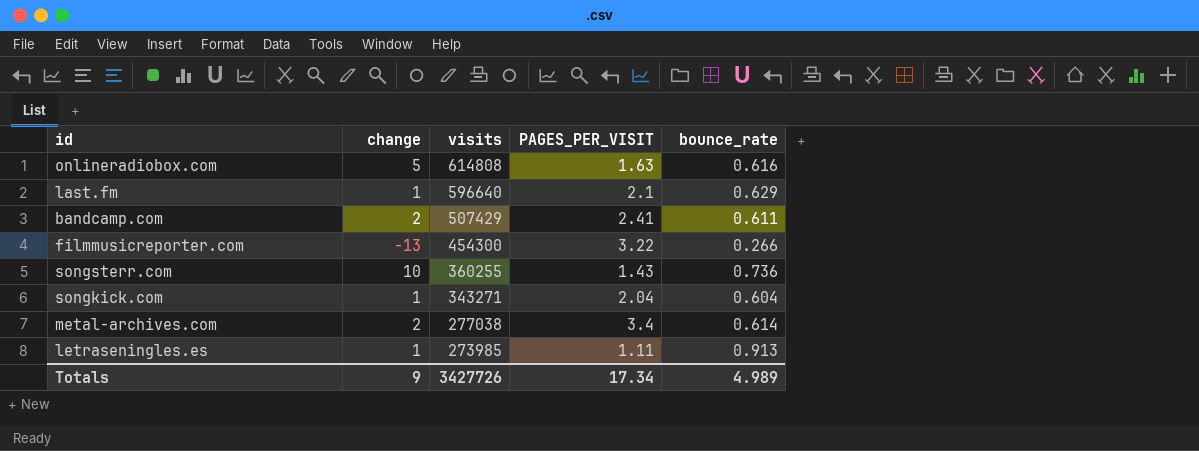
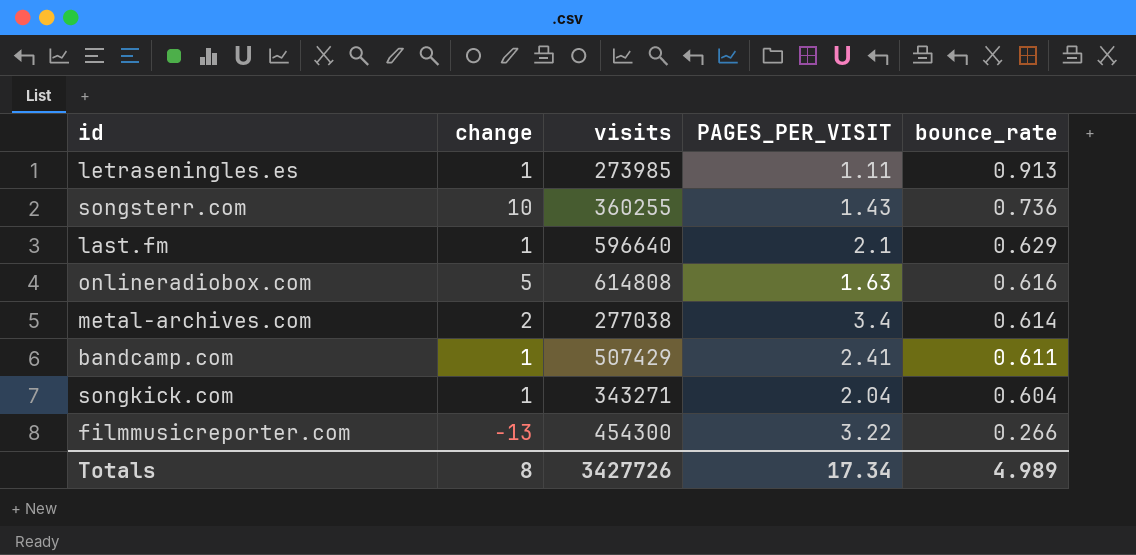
row order: visits descending -> bounce_rate descending
bandcamp.com | change: 2 -> 1
Totals | change: 9 -> 8

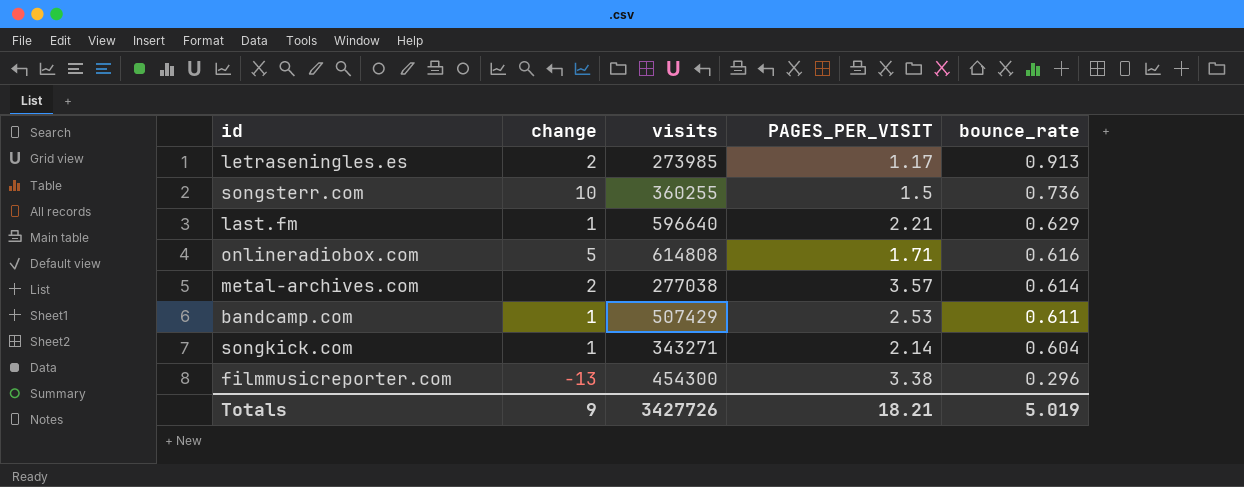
letraseningles.es | change: 1 -> 2
letraseningles.es | PAGES_PER_VISIT: 1.11 -> 1.17
songsterr.com | PAGES_PER_VISIT: 1.43 -> 1.5
last.fm | PAGES_PER_VISIT: 2.1 -> 2.21
onlineradiobox.com | PAGES_PER_VISIT: 1.63 -> 1.71
metal-archives.com | PAGES_PER_VISIT: 3.4 -> 3.57
bandcamp.com | PAGES_PER_VISIT: 2.41 -> 2.53
songkick.com | PAGES_PER_VISIT: 2.04 -> 2.14
filmmusicreporter.com | PAGES_PER_VISIT: 3.22 -> 3.38
filmmusicreporter.com | bounce_rate: 0.266 -> 0.296
Totals | change: 8 -> 9
Totals | PAGES_PER_VISIT: 17.34 -> 18.21
Totals | bounce_rate: 4.989 -> 5.019

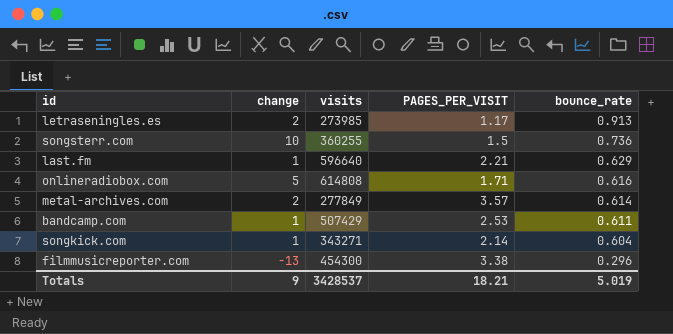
metal-archives.com | visits: 277038 -> 277849
Totals | visits: 3427726 -> 3428537

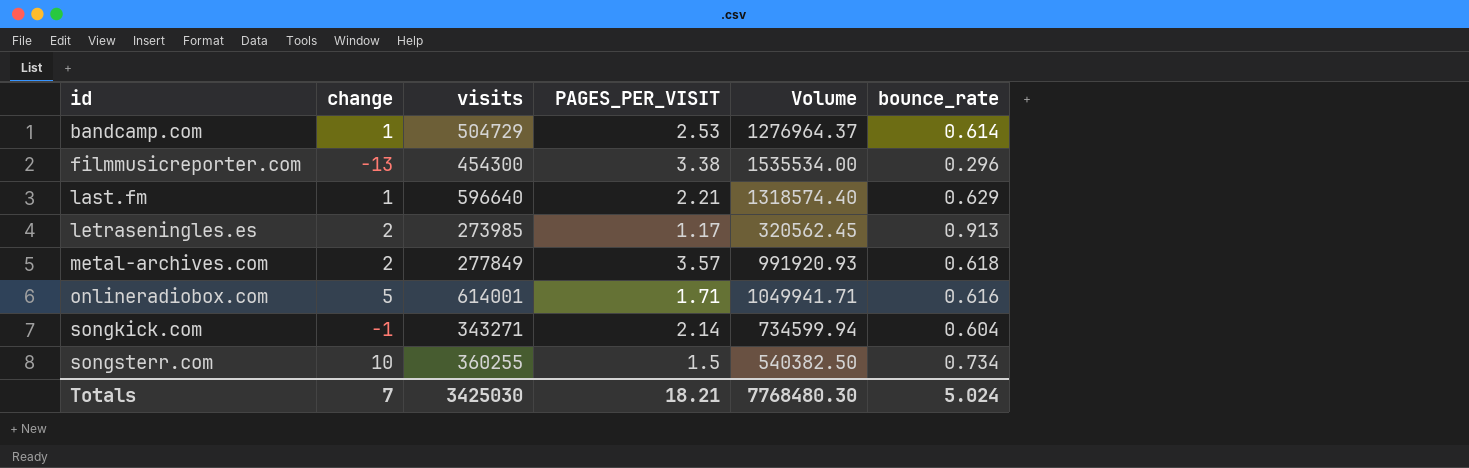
row order: bounce_rate descending -> id ascending
column Volume | formula: none -> [visits] * [PAGES_PER_VISIT]
bandcamp.com | visits: 507429 -> 504729
bandcamp.com | bounce_rate: 0.611 -> 0.614
metal-archives.com | bounce_rate: 0.614 -> 0.618
onlineradiobox.com | visits: 614808 -> 614001
songkick.com | change: 1 -> -1
songsterr.com | bounce_rate: 0.736 -> 0.734
Totals | change: 9 -> 7
Totals | visits: 3428537 -> 3425030
Totals | bounce_rate: 5.019 -> 5.024

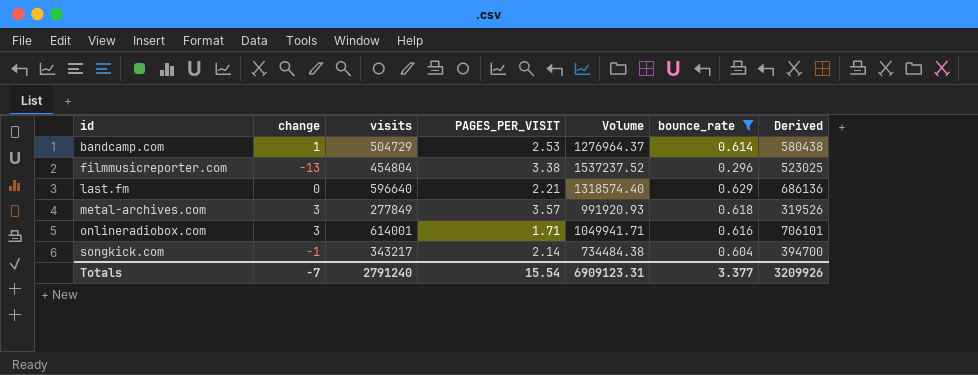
filter: none -> bounce_rate <= 0.629
column Derived | formula: none -> [visits] * 1.15
filmmusicreporter.com | visits: 454300 -> 454804
filmmusicreporter.com | Volume: 1535534.00 -> 1537237.52
last.fm | change: 1 -> 0
metal-archives.com | change: 2 -> 3
onlineradiobox.com | change: 5 -> 3
songkick.com | visits: 343271 -> 343217
songkick.com | Volume: 734599.94 -> 734484.38
Totals | change: 7 -> -7
Totals | visits: 3425030 -> 2791240
Totals | PAGES_PER_VISIT: 18.21 -> 15.54
Totals | Volume: 7768480.30 -> 6909123.31
Totals | bounce_rate: 5.024 -> 3.377

